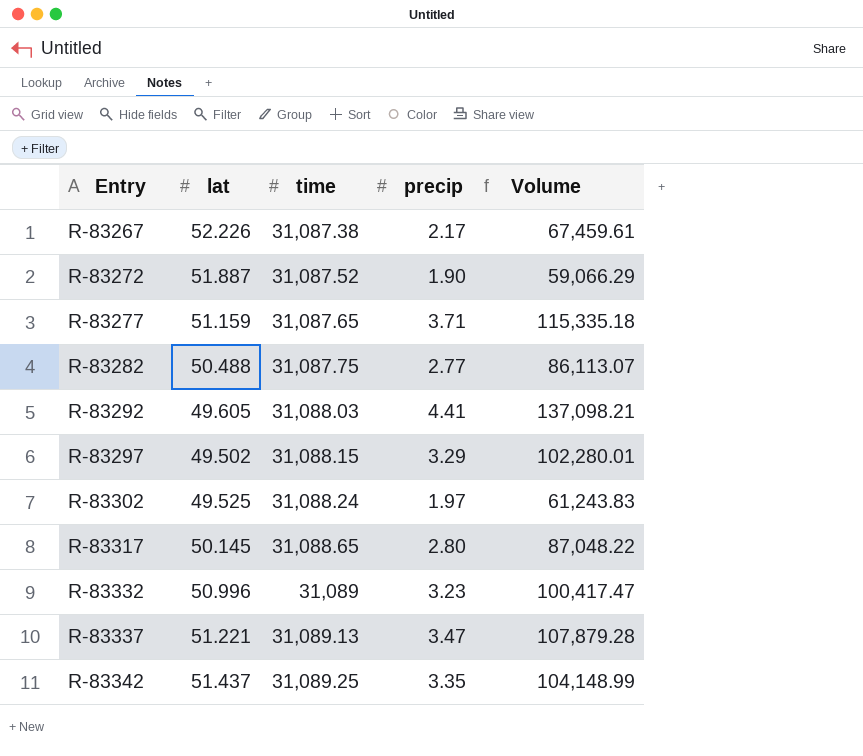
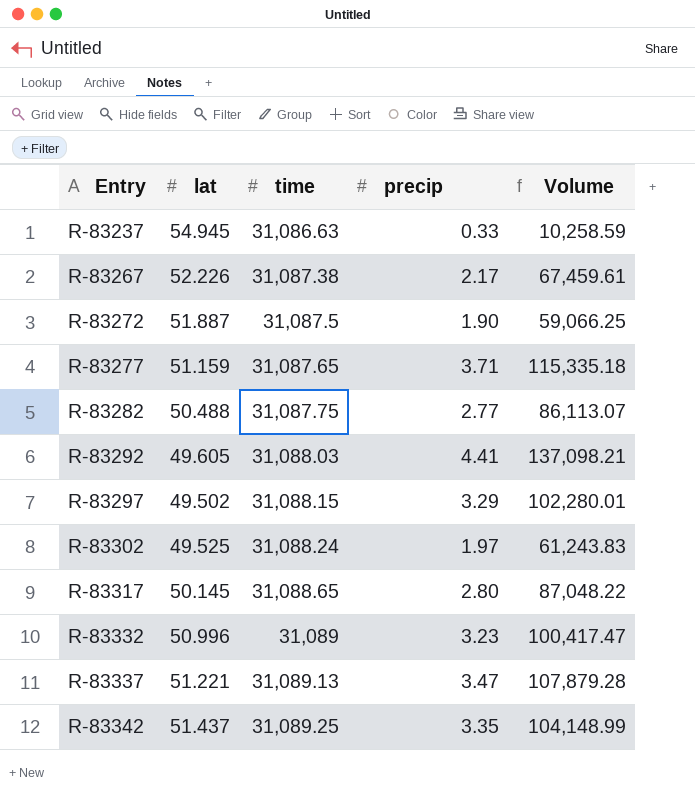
row R-83237: none -> 54.945 | 31,086.63 | 0.33 | 10,258.59
R-83272 | time: 31,087.52 -> 31,087.5
R-83272 | Volume: 59,066.29 -> 59,066.25

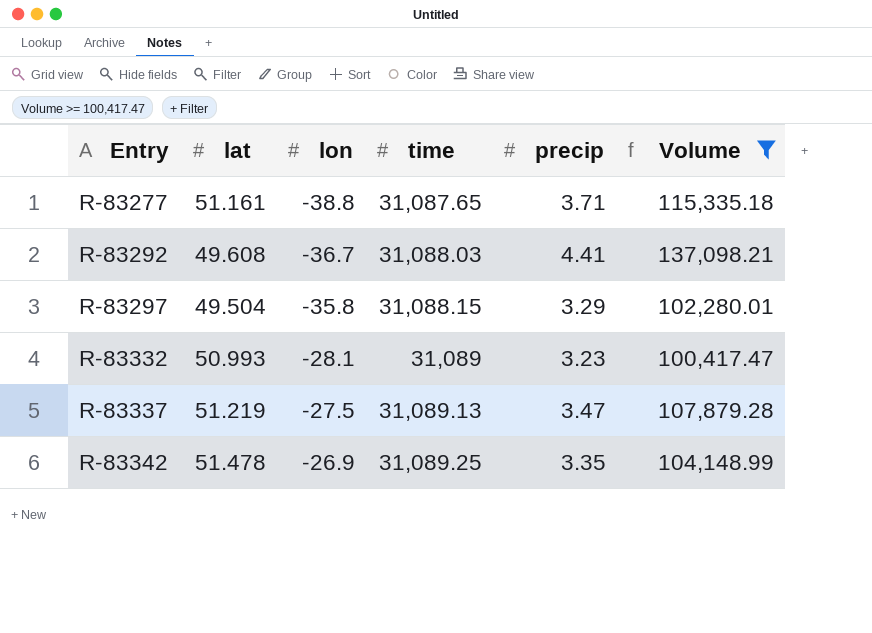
filter: none -> Volume >= 100,417.47
column lon | position: none -> 3
R-83277 | lat: 51.159 -> 51.161
R-83292 | lat: 49.605 -> 49.608
R-83297 | lat: 49.502 -> 49.504
R-83332 | lat: 50.996 -> 50.993
R-83337 | lat: 51.221 -> 51.219
R-83342 | lat: 51.437 -> 51.478

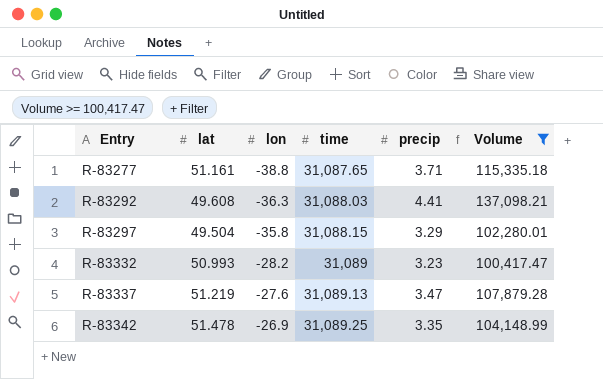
R-83292 | lon: -36.7 -> -36.3
R-83332 | lon: -28.1 -> -28.2
R-83337 | lon: -27.5 -> -27.6

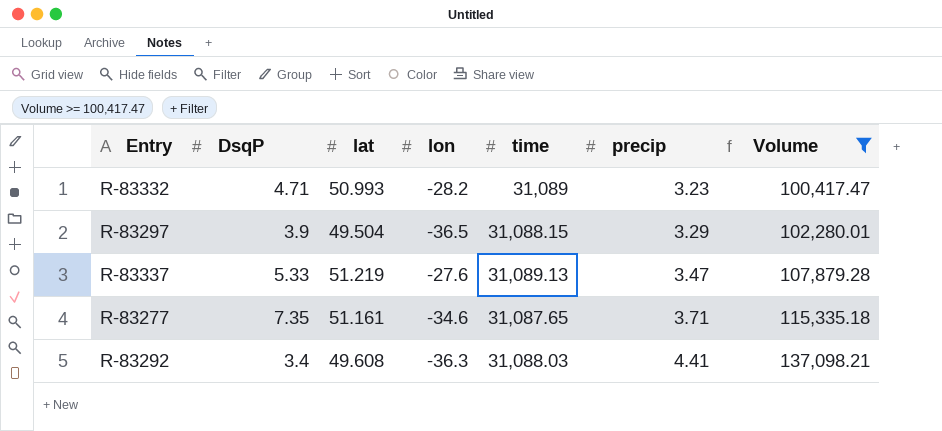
row order: Entry ascending -> precip ascending
column DsqP | position: none -> 2
row R-83342: 51.478 | -26.9 | 31,089.25 | 3.35 | 104,148.99 -> none
R-83297 | lon: -35.8 -> -36.5
R-83277 | lon: -38.8 -> -34.6

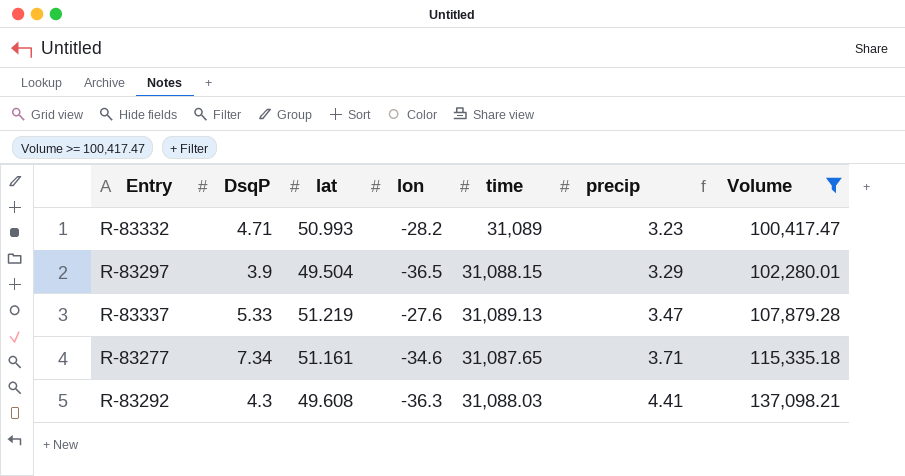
R-83277 | DsqP: 7.35 -> 7.34
R-83292 | DsqP: 3.4 -> 4.3

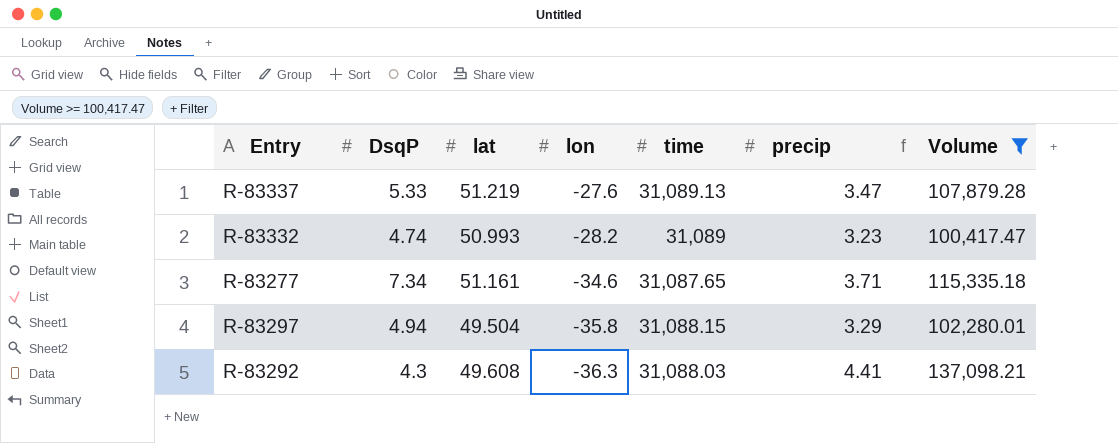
row order: precip ascending -> lon descending
R-83332 | DsqP: 4.71 -> 4.74
R-83297 | DsqP: 3.9 -> 4.94
R-83297 | lon: -36.5 -> -35.8

